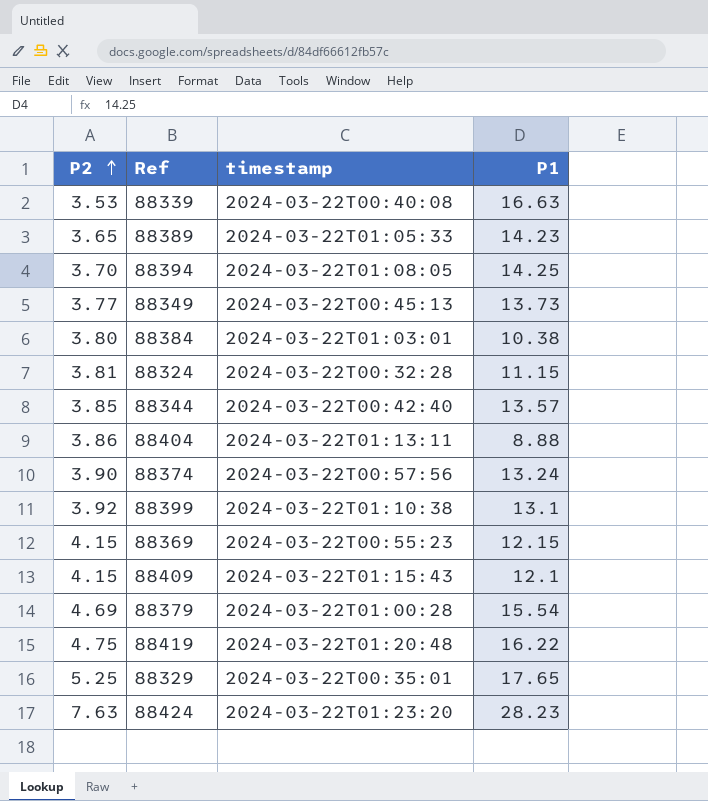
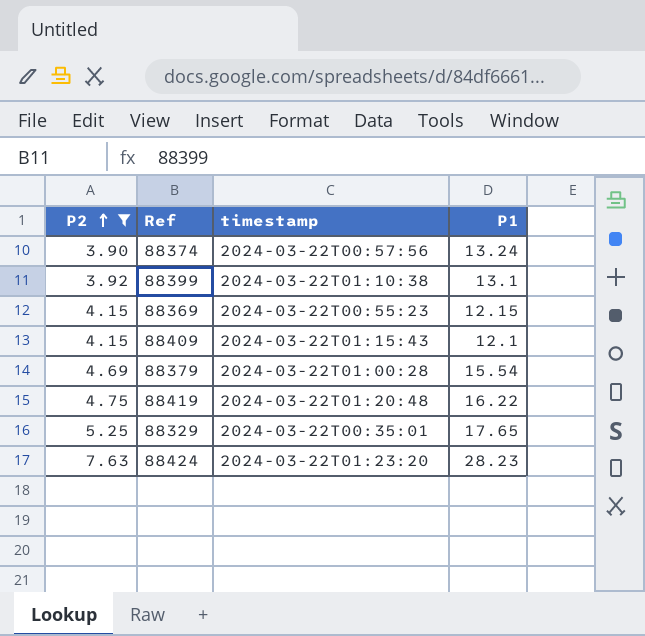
filter: none -> P2 >= 3.90

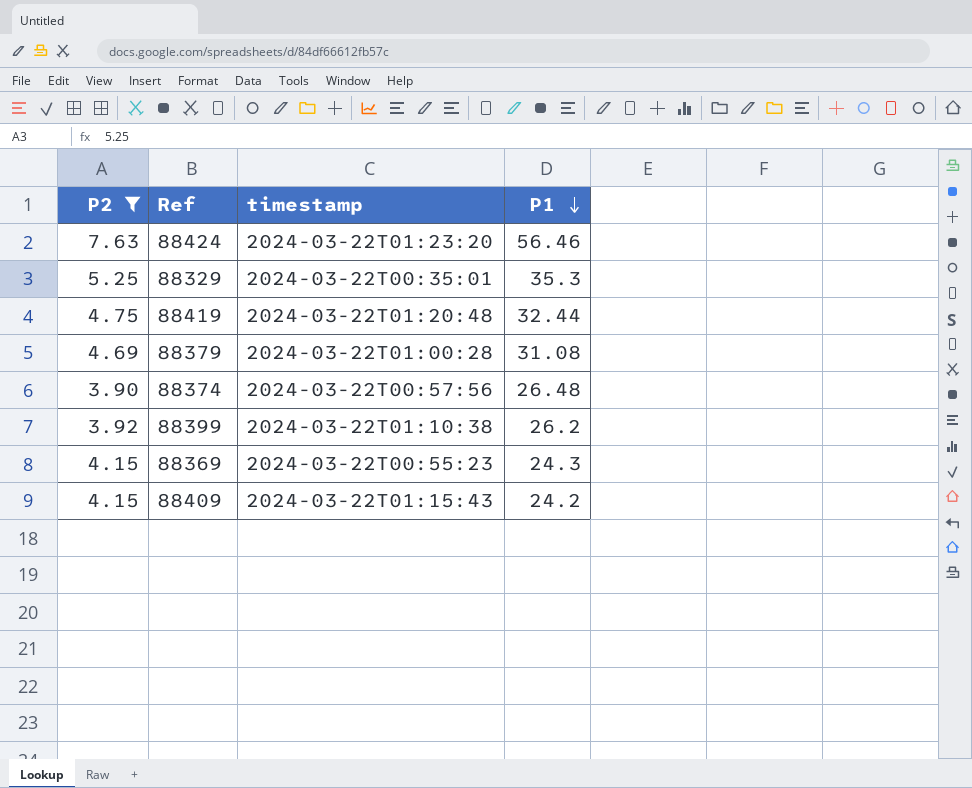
row order: P2 ascending -> P1 descending
88424 | P1: 28.23 -> 56.46
88329 | P1: 17.65 -> 35.3
88419 | P1: 16.22 -> 32.44
88379 | P1: 15.54 -> 31.08
88374 | P1: 13.24 -> 26.48
88399 | P1: 13.1 -> 26.2
88369 | P1: 12.15 -> 24.3
88409 | P1: 12.1 -> 24.2

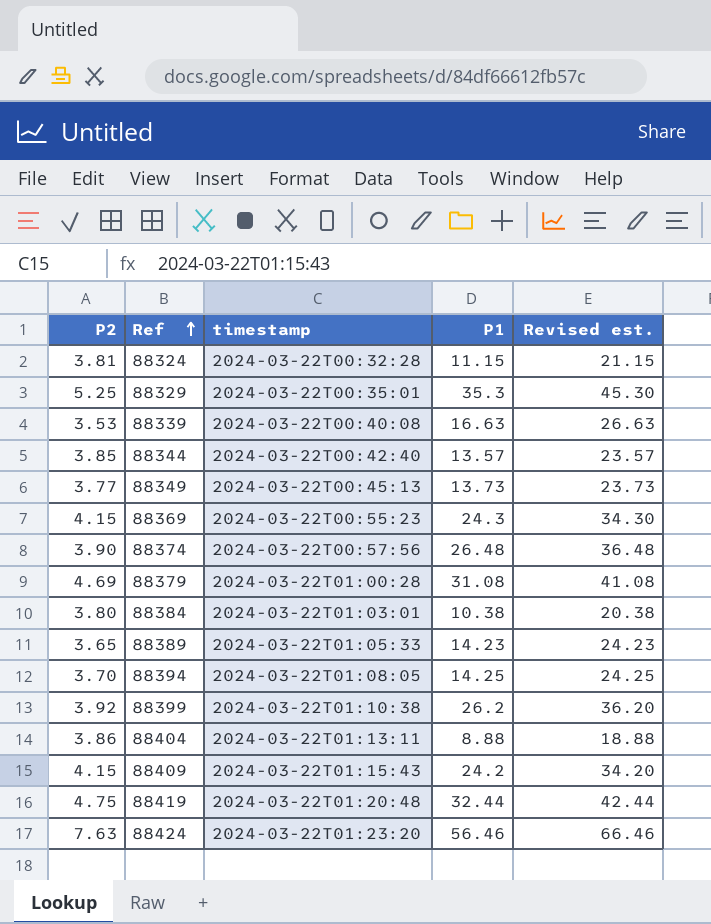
filter: P2 >= 3.90 -> none
row order: P1 descending -> Ref ascending
column Revised est. | formula: none -> [P1] + 10

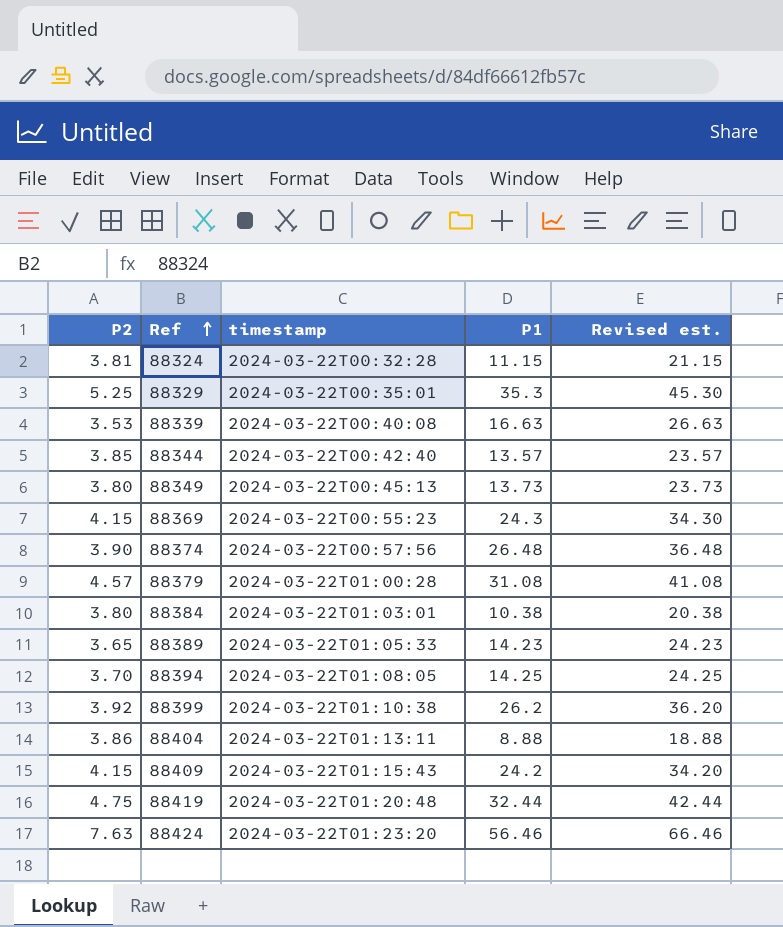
88349 | P2: 3.77 -> 3.80
88379 | P2: 4.69 -> 4.57

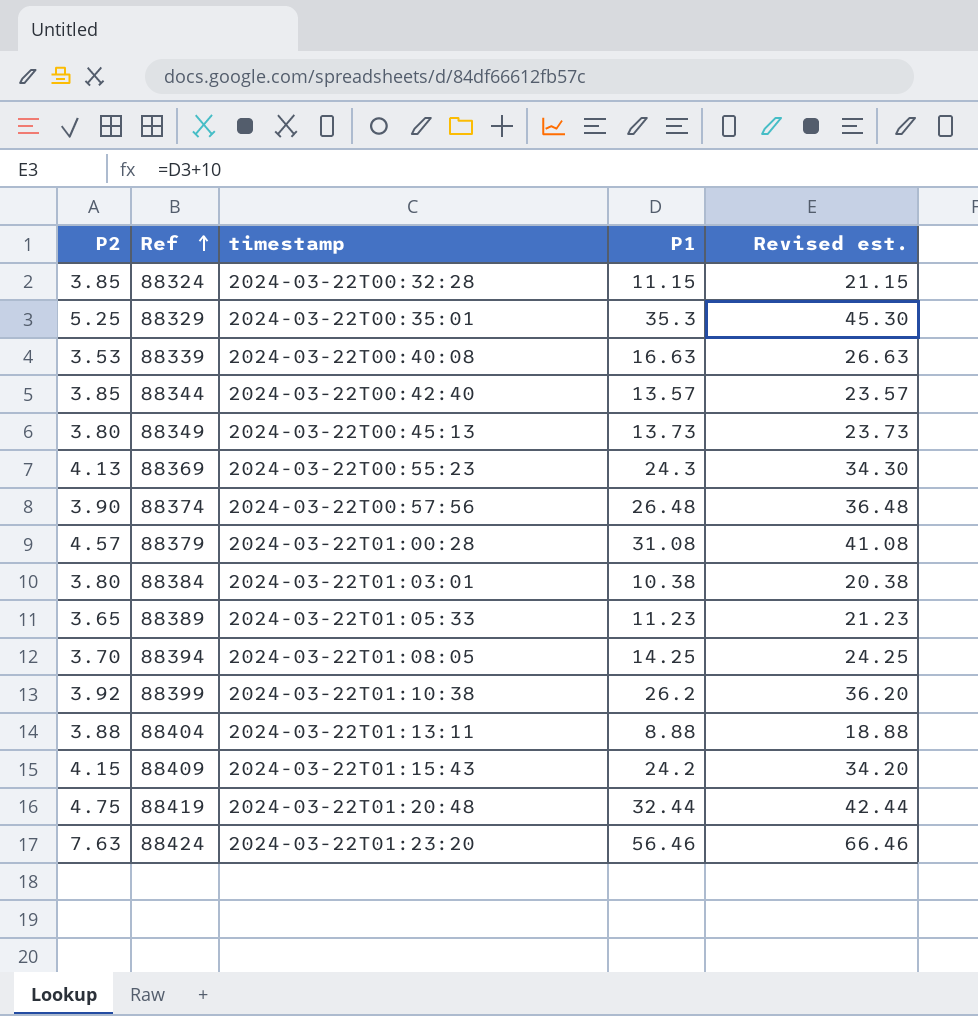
88324 | P2: 3.81 -> 3.85
88369 | P2: 4.15 -> 4.13
88389 | P1: 14.23 -> 11.23
88389 | Revised est.: 24.23 -> 21.23
88404 | P2: 3.86 -> 3.88

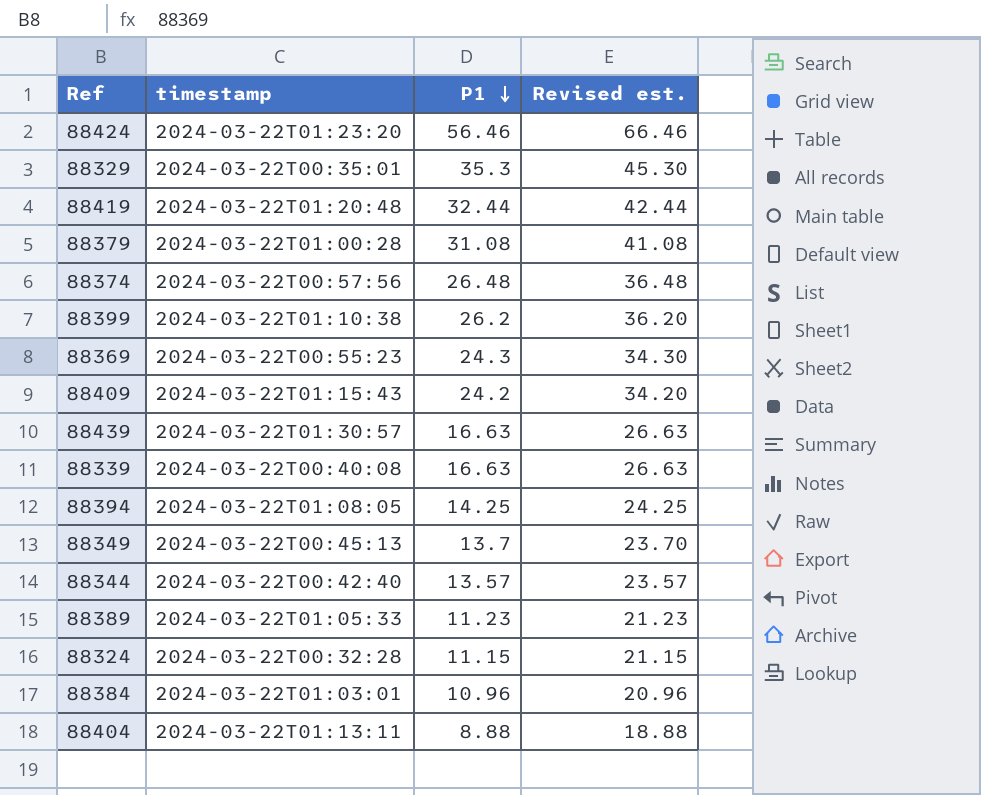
row order: Ref ascending -> P1 descending
column P2 | position: 1 -> none
row 88439: none -> 2024-03-22T01:30:57 | 16.63 | 26.63
88349 | P1: 13.73 -> 13.7
88349 | Revised est.: 23.73 -> 23.70
88384 | P1: 10.38 -> 10.96
88384 | Revised est.: 20.38 -> 20.96

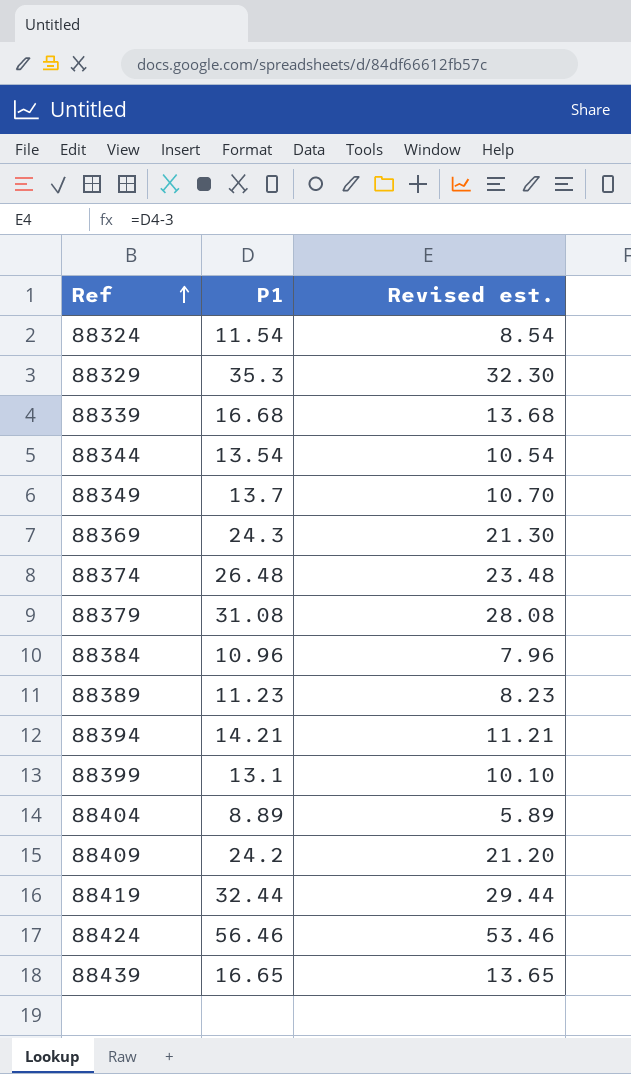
row order: P1 descending -> Ref ascending
column timestamp | position: 2 -> none
column Revised est. | formula: [P1] + 10 -> [P1] - 3
88324 | P1: 11.15 -> 11.54
88339 | P1: 16.63 -> 16.68
88344 | P1: 13.57 -> 13.54
88394 | P1: 14.25 -> 14.21
88399 | P1: 26.2 -> 13.1
88404 | P1: 8.88 -> 8.89
88439 | P1: 16.63 -> 16.65

